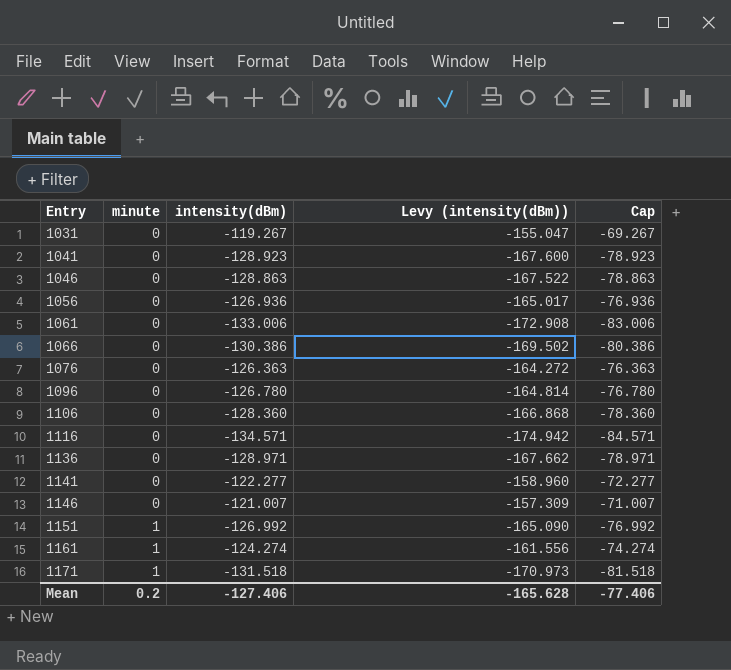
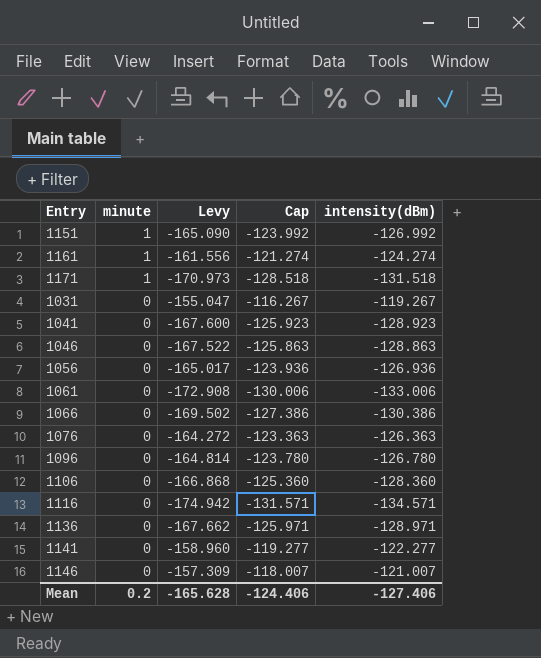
row order: Entry ascending -> minute descending
column name: Levy (intensity(dBm)) -> Levy
column Cap | formula: [intensity(dBm)] + 50 -> [intensity(dBm)] + 3
column intensity(dBm) | position: 3 -> 5
Mean | Cap: -77.406 -> -124.406

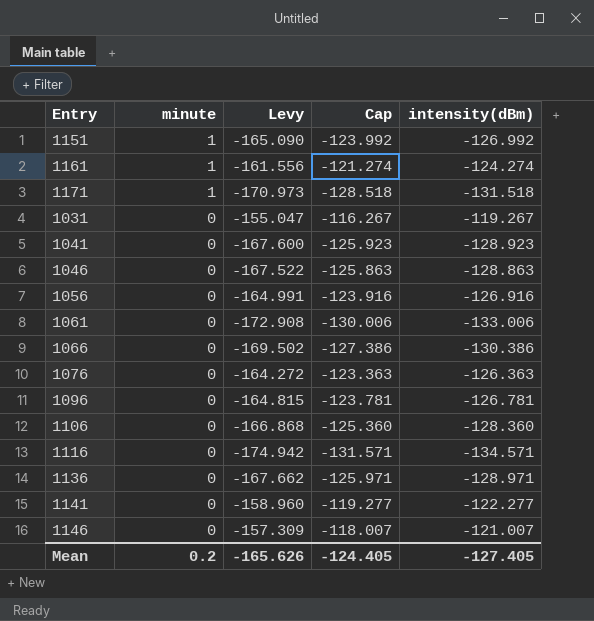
1056 | Levy: -165.017 -> -164.991
1056 | Cap: -123.936 -> -123.916
1056 | intensity(dBm): -126.936 -> -126.916
1096 | Levy: -164.814 -> -164.815
1096 | Cap: -123.780 -> -123.781
1096 | intensity(dBm): -126.780 -> -126.781
Mean | Levy: -165.628 -> -165.626
Mean | Cap: -124.406 -> -124.405
Mean | intensity(dBm): -127.406 -> -127.405

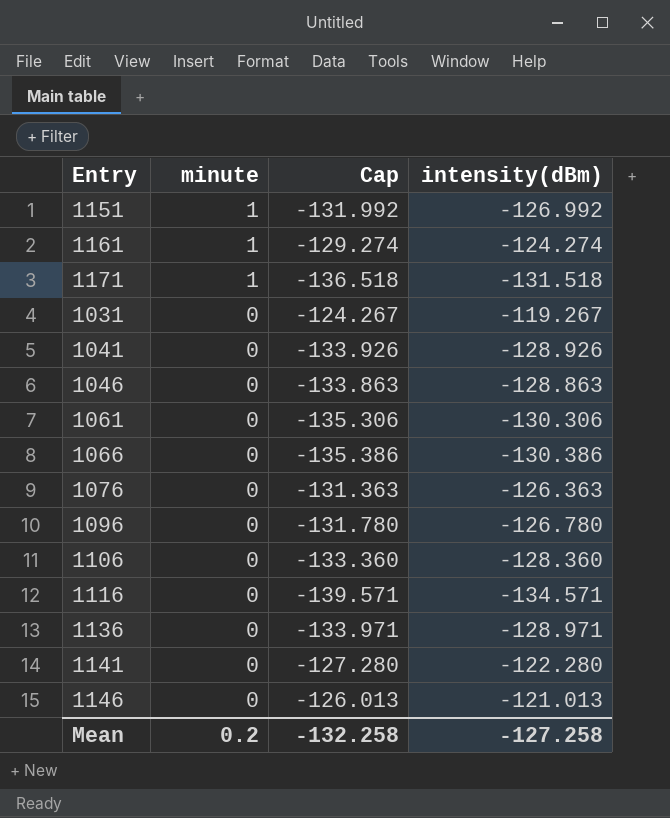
column Levy | formula: [intensity(dBm)] * 1.3 -> none
column Cap | formula: [intensity(dBm)] + 3 -> [intensity(dBm)] - 5
row 1056: 0 | -164.991 | -123.916 | -126.916 -> none
1041 | intensity(dBm): -128.923 -> -128.926
1061 | intensity(dBm): -133.006 -> -130.306
1096 | intensity(dBm): -126.781 -> -126.780
1141 | intensity(dBm): -122.277 -> -122.280
1146 | intensity(dBm): -121.007 -> -121.013
Mean | Cap: -124.405 -> -132.258
Mean | intensity(dBm): -127.405 -> -127.258

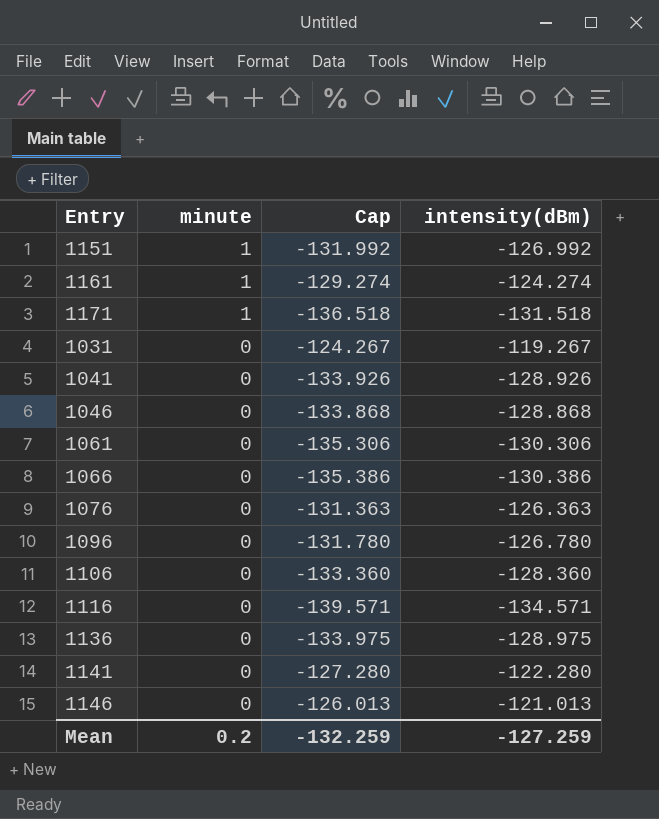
1046 | Cap: -133.863 -> -133.868
1046 | intensity(dBm): -128.863 -> -128.868
1136 | Cap: -133.971 -> -133.975
1136 | intensity(dBm): -128.971 -> -128.975
Mean | Cap: -132.258 -> -132.259
Mean | intensity(dBm): -127.258 -> -127.259

